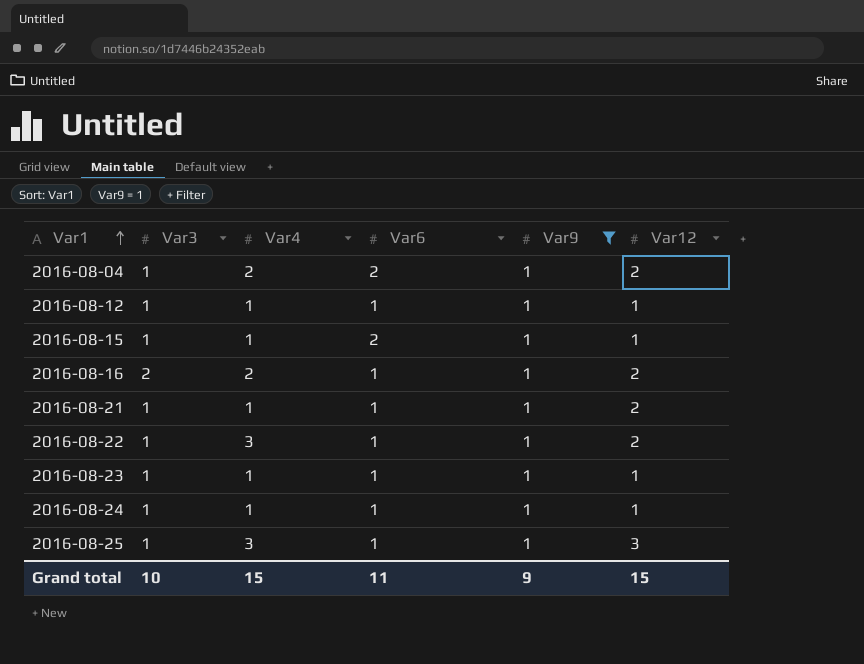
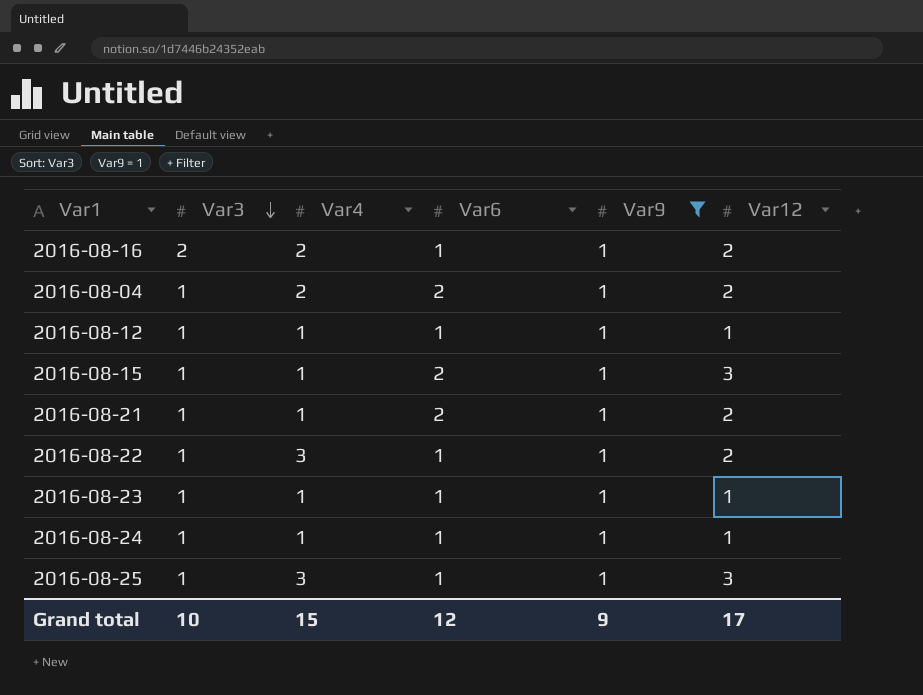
row order: Var1 ascending -> Var3 descending
2016-08-15 | Var12: 1 -> 3
2016-08-21 | Var6: 1 -> 2
Grand total | Var6: 11 -> 12
Grand total | Var12: 15 -> 17

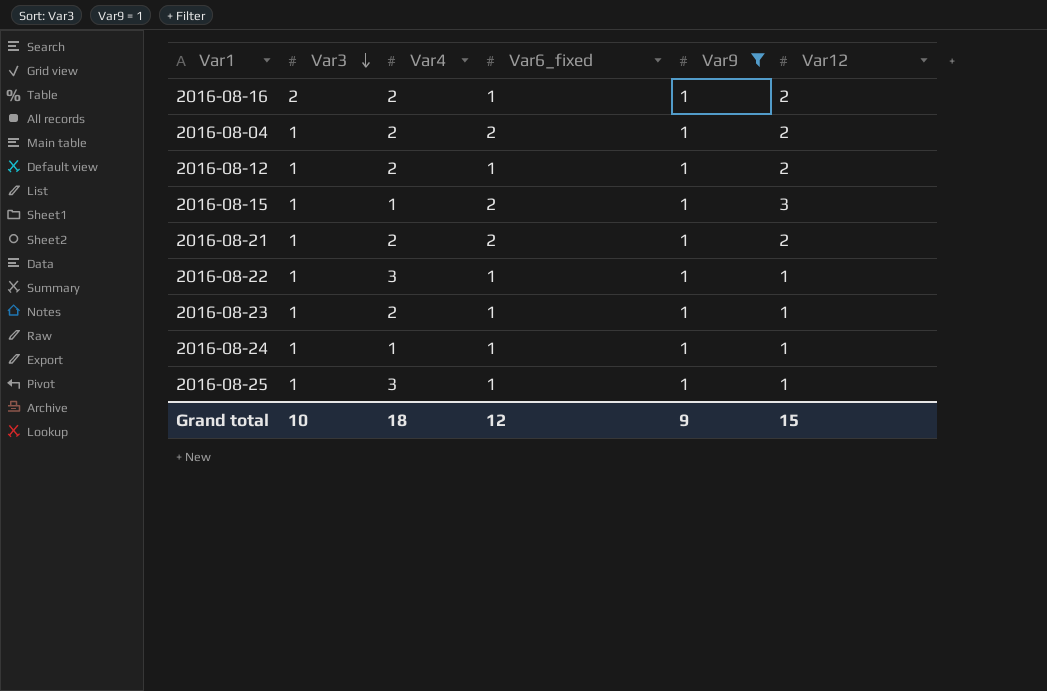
column name: Var6 -> Var6_fixed
2016-08-12 | Var4: 1 -> 2
2016-08-12 | Var12: 1 -> 2
2016-08-21 | Var4: 1 -> 2
2016-08-22 | Var12: 2 -> 1
2016-08-23 | Var4: 1 -> 2
2016-08-25 | Var12: 3 -> 1
Grand total | Var4: 15 -> 18
Grand total | Var12: 17 -> 15

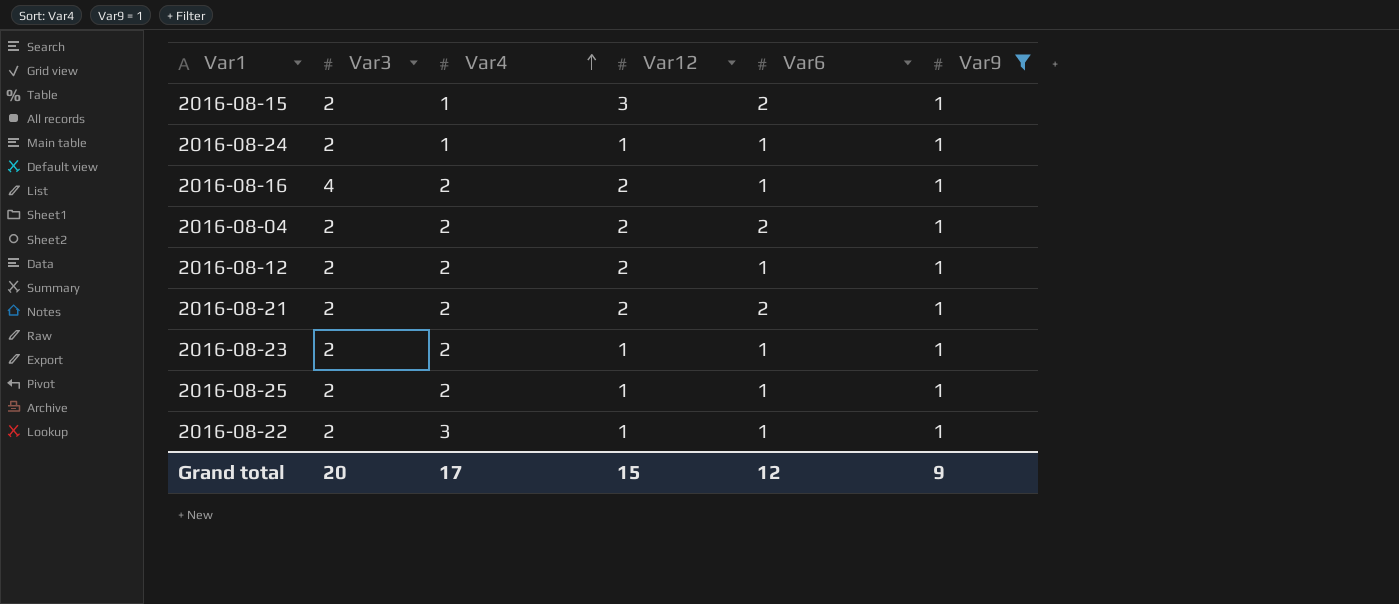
row order: Var3 descending -> Var4 ascending
column Var12 | position: 6 -> 4
column name: Var6_fixed -> Var6
2016-08-15 | Var3: 1 -> 2
2016-08-24 | Var3: 1 -> 2
2016-08-16 | Var3: 2 -> 4
2016-08-04 | Var3: 1 -> 2
2016-08-12 | Var3: 1 -> 2
2016-08-21 | Var3: 1 -> 2
2016-08-23 | Var3: 1 -> 2
2016-08-25 | Var3: 1 -> 2
2016-08-25 | Var4: 3 -> 2
2016-08-22 | Var3: 1 -> 2
Grand total | Var3: 10 -> 20
Grand total | Var4: 18 -> 17

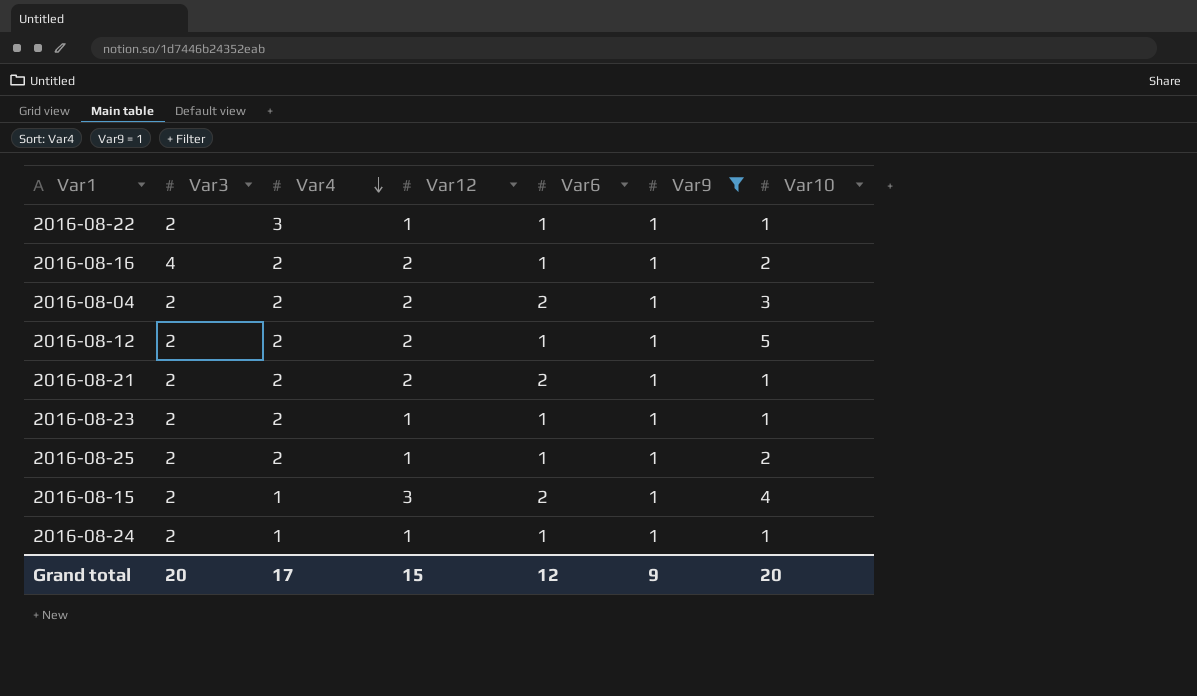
row order: Var4 ascending -> Var4 descending
column Var10 | position: none -> 7

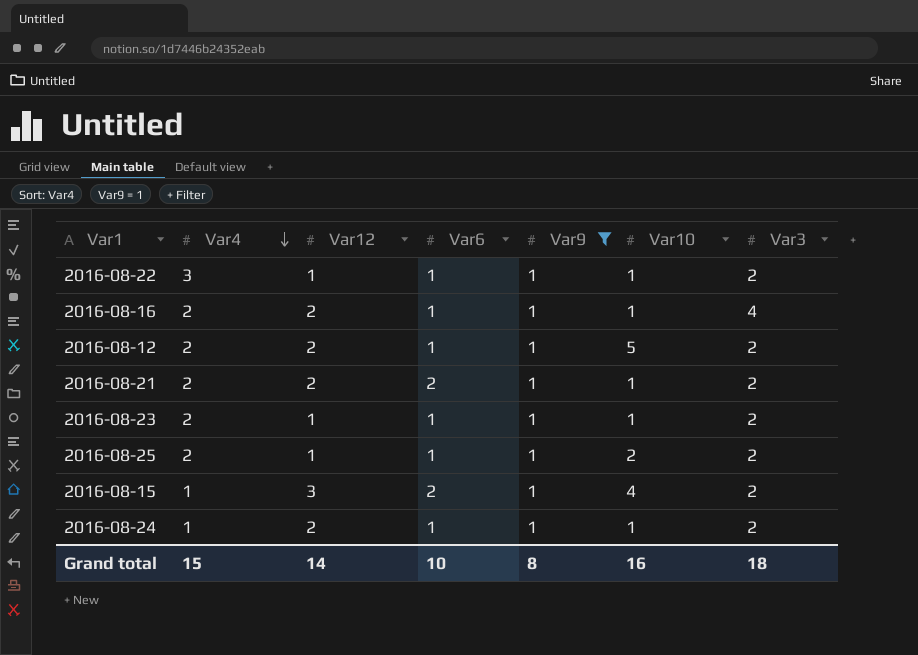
column Var3 | position: 2 -> 7
row 2016-08-04: 2 | 2 | 2 | 2 | 1 | 3 -> none
2016-08-16 | Var10: 2 -> 1
2016-08-24 | Var12: 1 -> 2
Grand total | Var4: 17 -> 15
Grand total | Var12: 15 -> 14
Grand total | Var6: 12 -> 10
Grand total | Var9: 9 -> 8
Grand total | Var10: 20 -> 16
Grand total | Var3: 20 -> 18

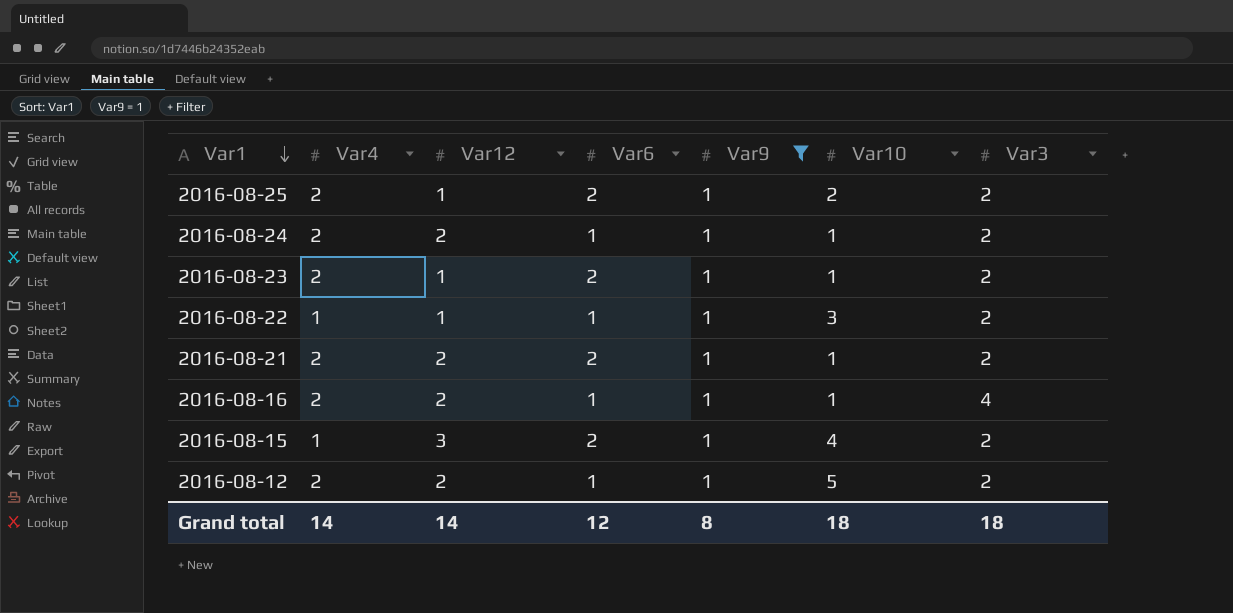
row order: Var4 descending -> Var1 descending
2016-08-25 | Var6: 1 -> 2
2016-08-24 | Var4: 1 -> 2
2016-08-23 | Var6: 1 -> 2
2016-08-22 | Var4: 3 -> 1
2016-08-22 | Var10: 1 -> 3
Grand total | Var4: 15 -> 14
Grand total | Var6: 10 -> 12
Grand total | Var10: 16 -> 18

